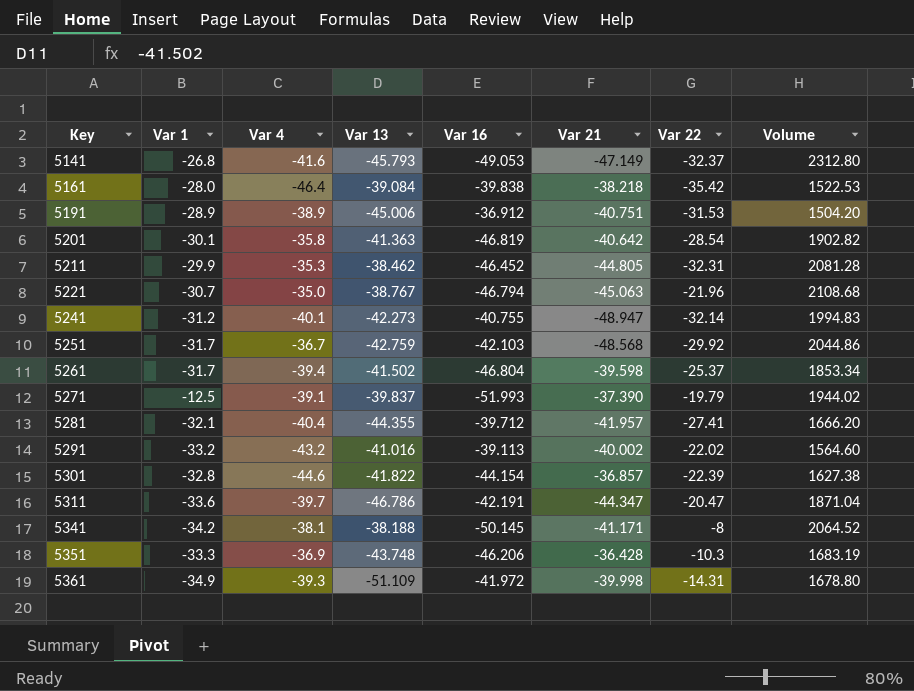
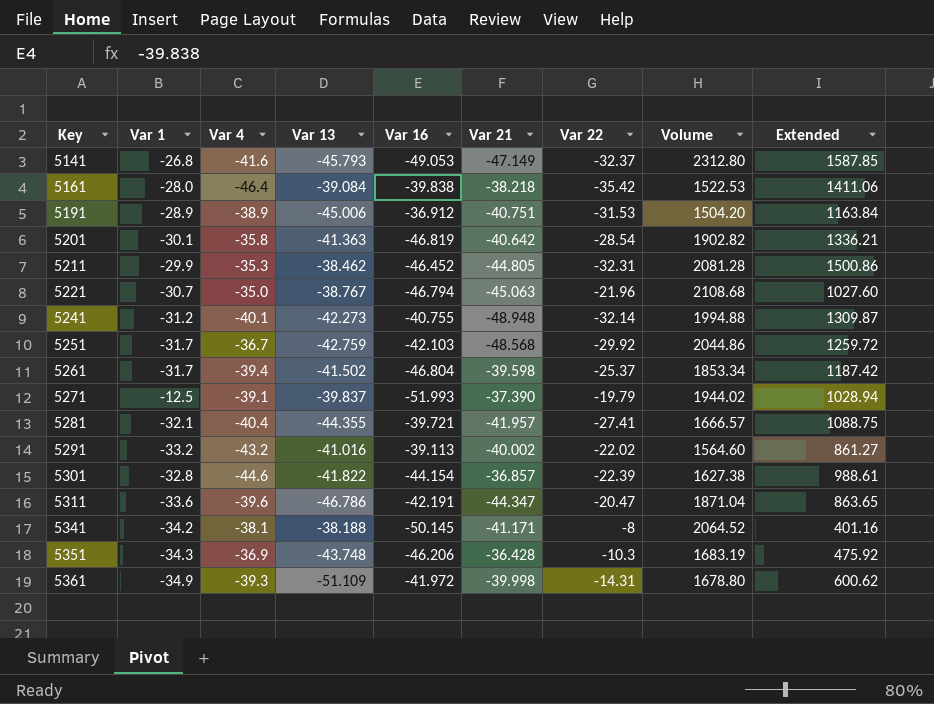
column Extended | formula: none -> [Var 16] * [Var 22]
5241 | Var 21: -48.947 -> -48.948
5241 | Volume: 1994.83 -> 1994.88
5281 | Var 16: -39.712 -> -39.721
5281 | Volume: 1666.20 -> 1666.57
5311 | Var 4: -39.7 -> -39.6
5351 | Var 1: -33.3 -> -34.3

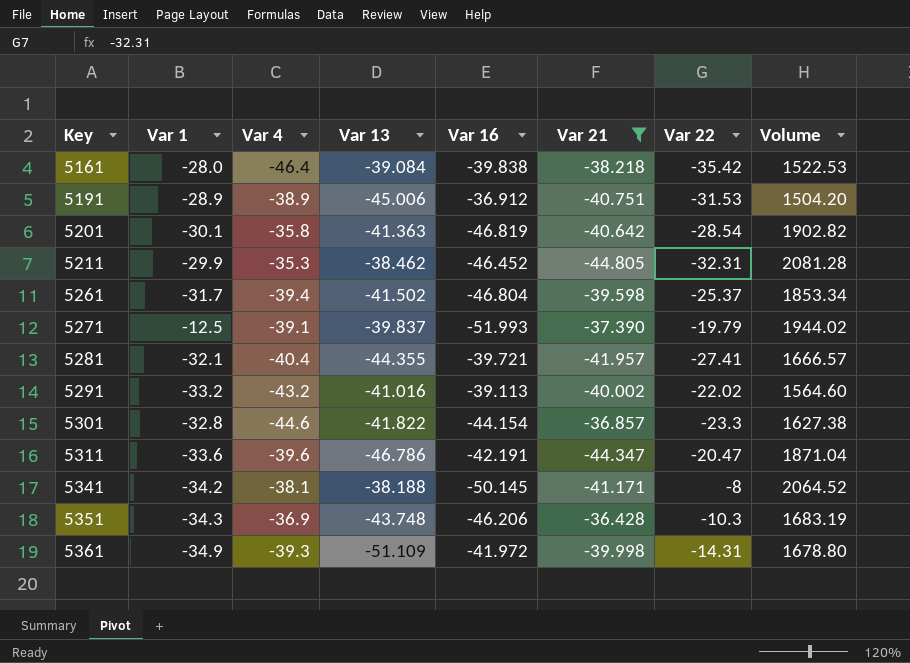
filter: none -> Var 21 >= -44.805
column Extended | formula: [Var 16] * [Var 22] -> none
5301 | Var 22: -22.39 -> -23.3

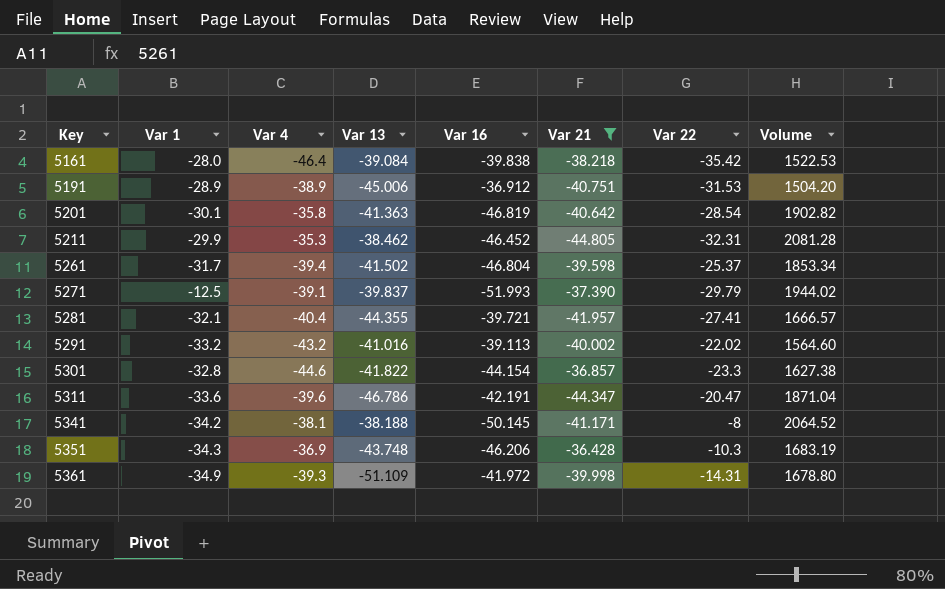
5271 | Var 22: -19.79 -> -29.79

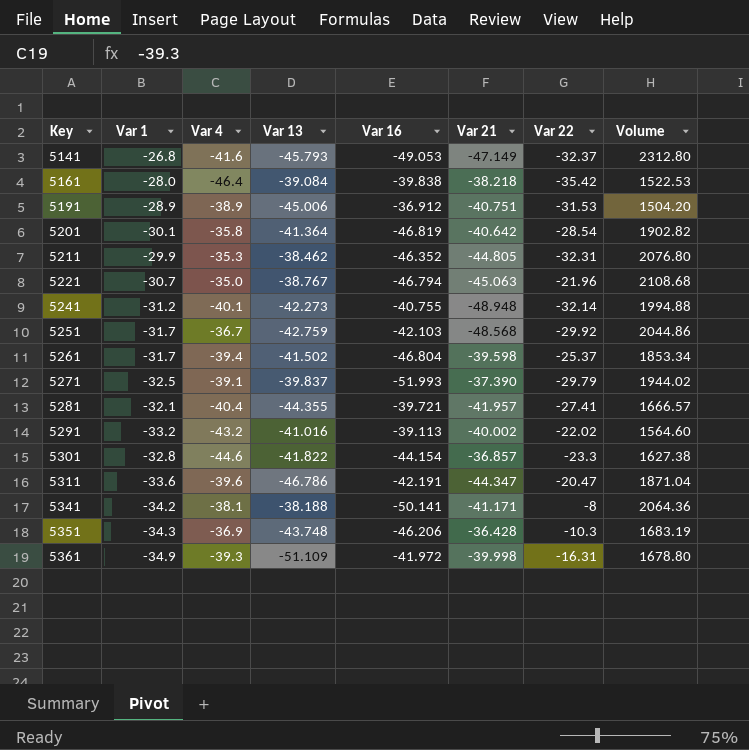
filter: Var 21 >= -44.805 -> none
5201 | Var 13: -41.363 -> -41.364
5211 | Var 16: -46.452 -> -46.352
5211 | Volume: 2081.28 -> 2076.80
5271 | Var 1: -12.5 -> -32.5
5341 | Var 16: -50.145 -> -50.141
5341 | Volume: 2064.52 -> 2064.36
5361 | Var 22: -14.31 -> -16.31

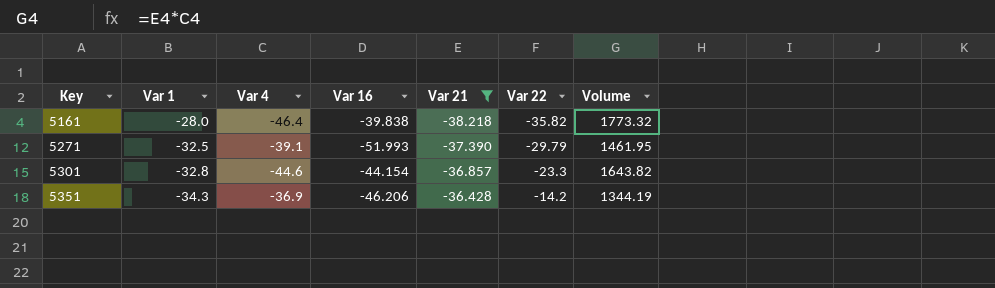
filter: none -> Var 21 >= -38.218
column Var 13 | position: 4 -> none
column Volume | formula: [Var 16] * [Var 21] -> [Var 4] * [Var 21]
5161 | Var 22: -35.42 -> -35.82
5351 | Var 22: -10.3 -> -14.2

